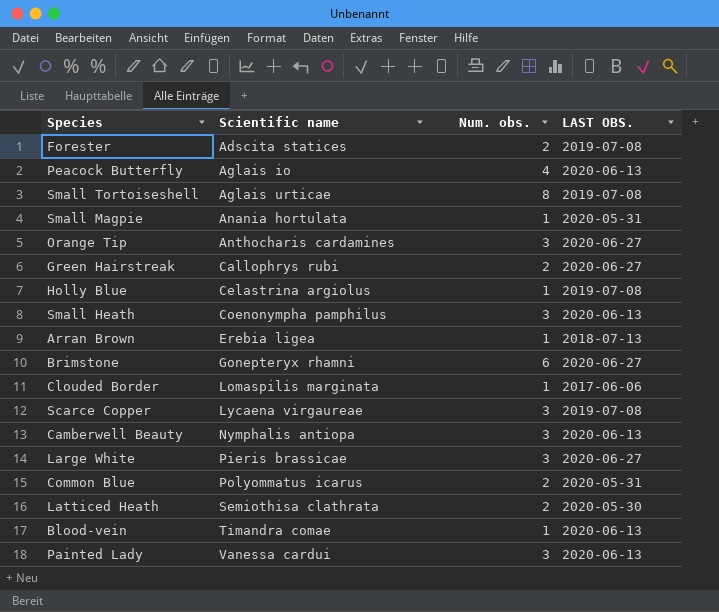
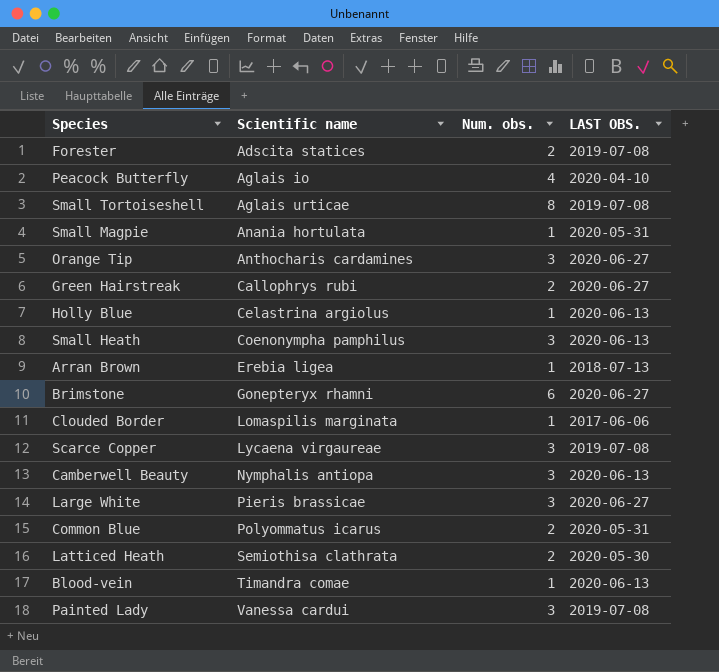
Peacock Butterfly | LAST OBS.: 2020-06-13 -> 2020-04-10
Holly Blue | LAST OBS.: 2019-07-08 -> 2020-06-13
Painted Lady | LAST OBS.: 2020-06-13 -> 2019-07-08

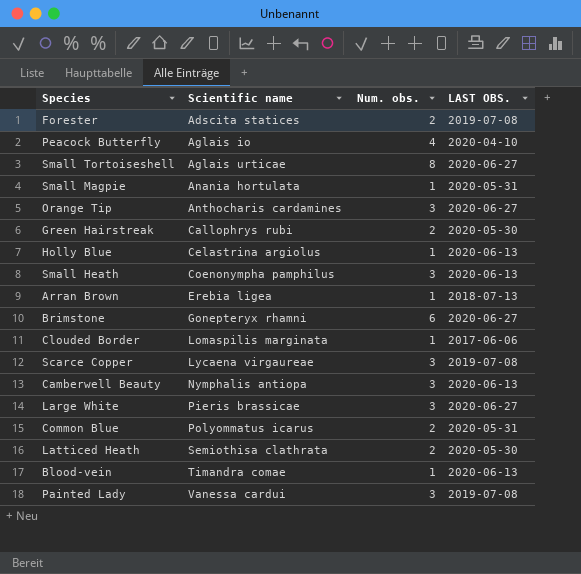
Small Tortoiseshell | LAST OBS.: 2019-07-08 -> 2020-06-27
Green Hairstreak | LAST OBS.: 2020-06-27 -> 2020-05-30

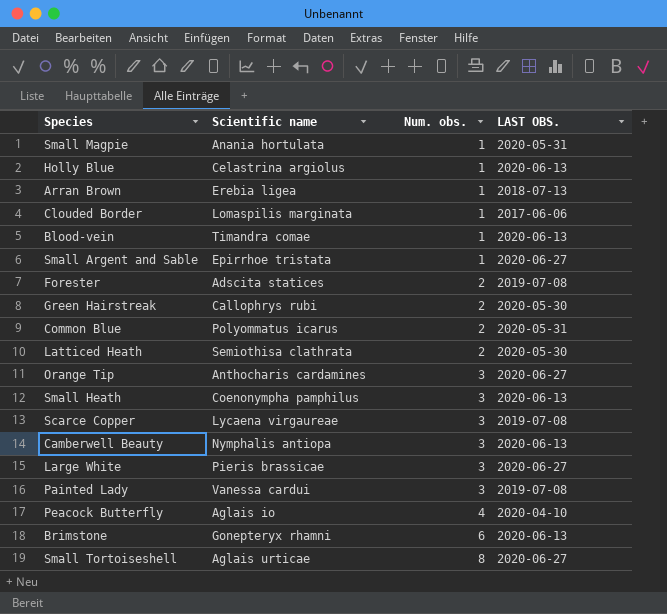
row order: Scientific name ascending -> Num. obs. ascending
row Small Argent and Sable: none -> Epirrhoe tristata | 1 | 2020-06-27
Brimstone | LAST OBS.: 2020-06-27 -> 2020-06-13

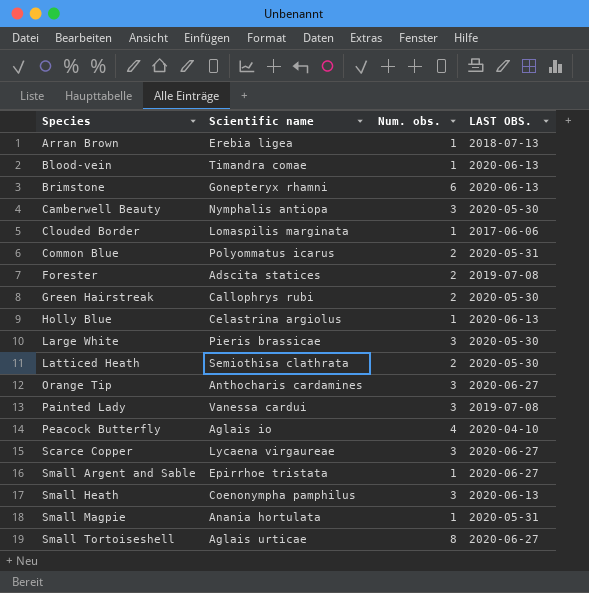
row order: Num. obs. ascending -> Species ascending
Camberwell Beauty | LAST OBS.: 2020-06-13 -> 2020-05-30
Large White | LAST OBS.: 2020-06-27 -> 2020-05-30
Scarce Copper | LAST OBS.: 2019-07-08 -> 2020-06-27

